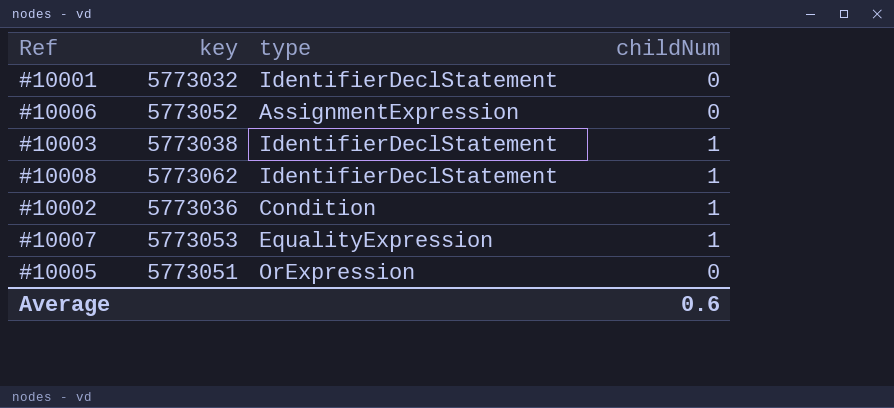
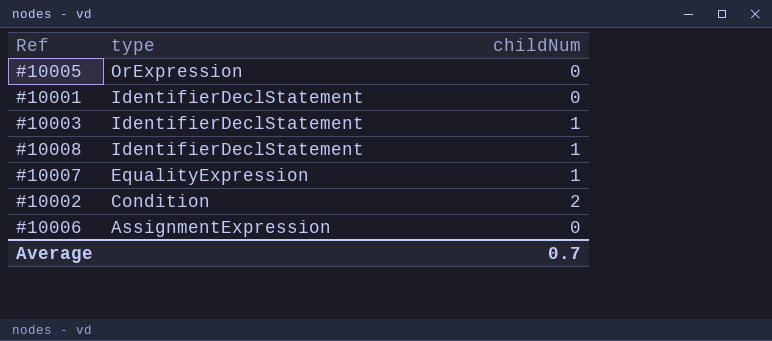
row order: none -> type descending
column key | position: 2 -> none
#10002 | childNum: 1 -> 2
Average | childNum: 0.6 -> 0.7

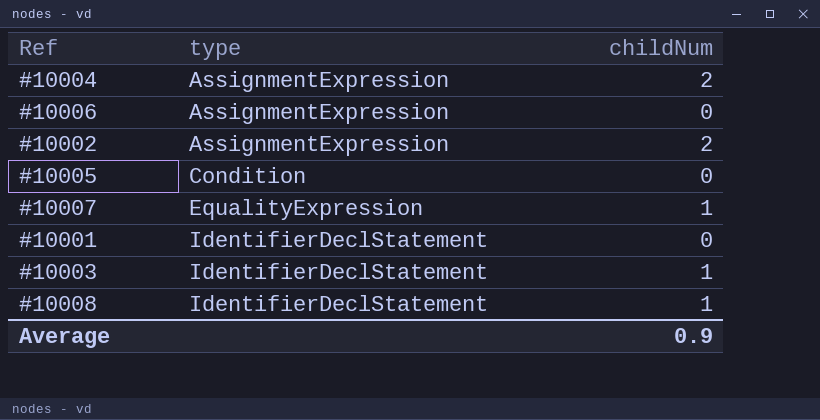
row order: type descending -> type ascending
row #10004: none -> AssignmentExpression | 2
#10002 | type: Condition -> AssignmentExpression
#10005 | type: OrExpression -> Condition
Average | childNum: 0.7 -> 0.9

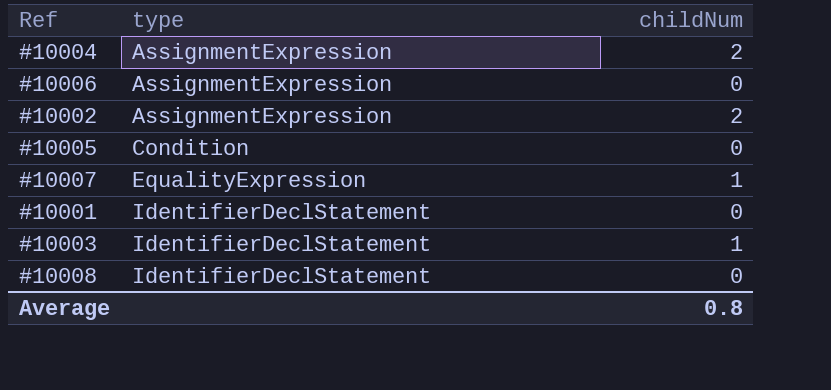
#10008 | childNum: 1 -> 0
Average | childNum: 0.9 -> 0.8

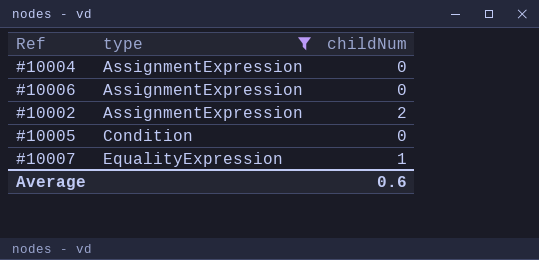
filter: none -> type != IdentifierDeclStatement
#10004 | childNum: 2 -> 0
Average | childNum: 0.8 -> 0.6

